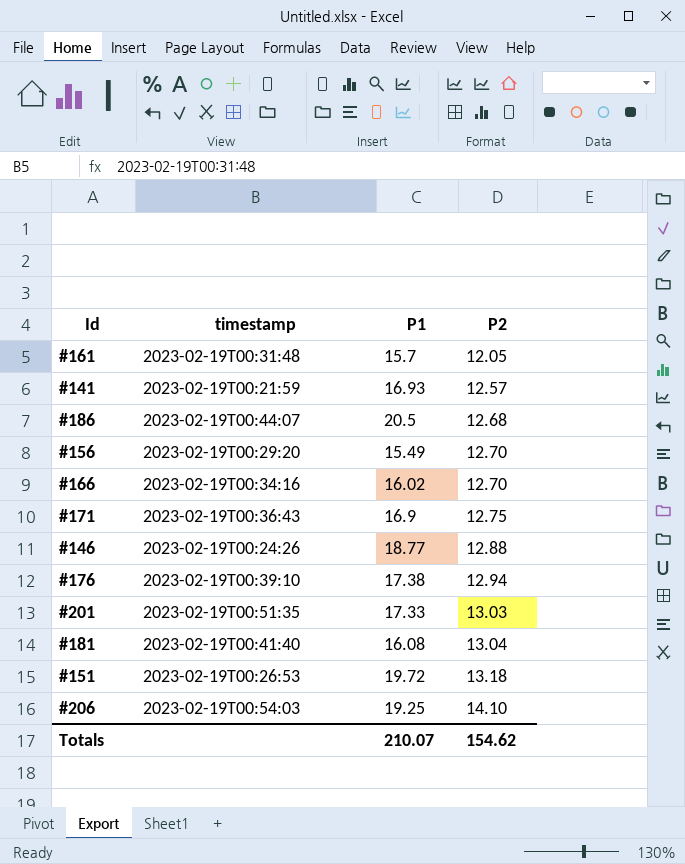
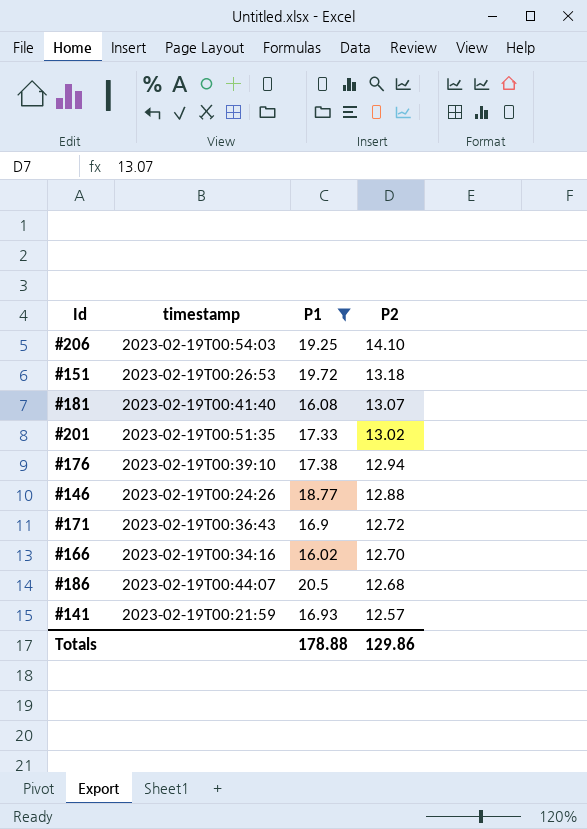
filter: none -> P1 >= 16.02
row order: P2 ascending -> P2 descending
#181 | P2: 13.04 -> 13.07
#201 | P2: 13.03 -> 13.02
#171 | P2: 12.75 -> 12.72
Totals | P1: 210.07 -> 178.88
Totals | P2: 154.62 -> 129.86

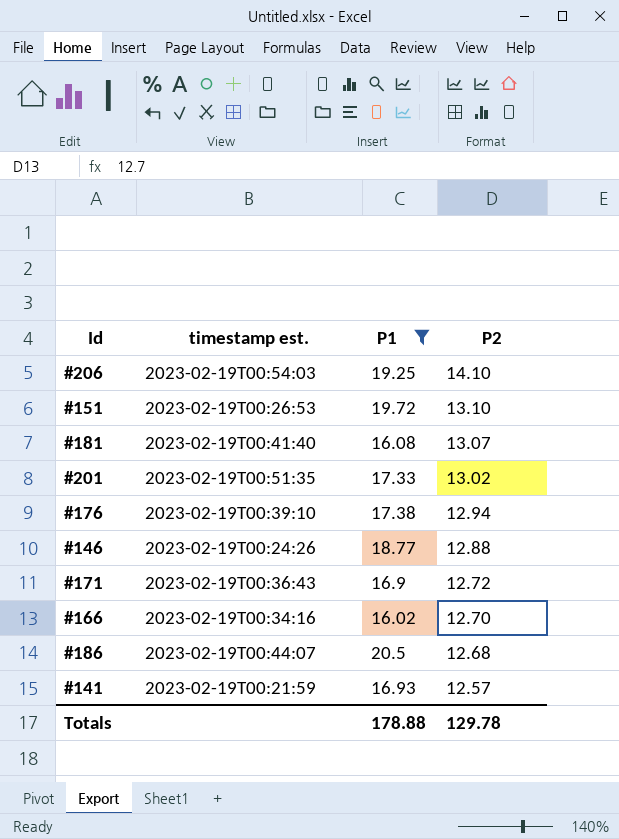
column name: timestamp -> timestamp est.
#151 | P2: 13.18 -> 13.10
Totals | P2: 129.86 -> 129.78

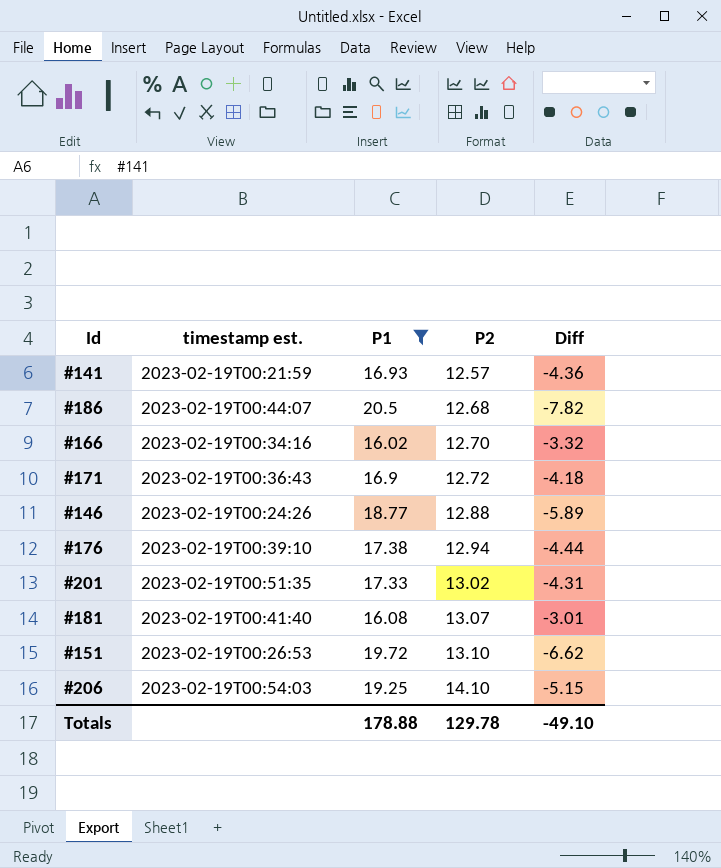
row order: P2 descending -> P2 ascending
column Diff | formula: none -> [P2] - [P1]

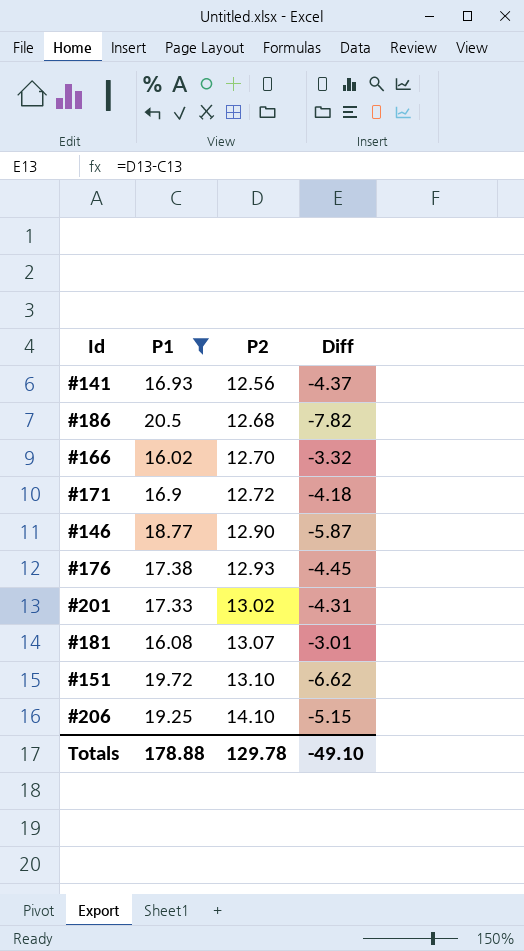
column timestamp est. | position: 2 -> none
#141 | P2: 12.57 -> 12.56
#141 | Diff: -4.36 -> -4.37
#146 | P2: 12.88 -> 12.90
#146 | Diff: -5.89 -> -5.87
#176 | P2: 12.94 -> 12.93
#176 | Diff: -4.44 -> -4.45

